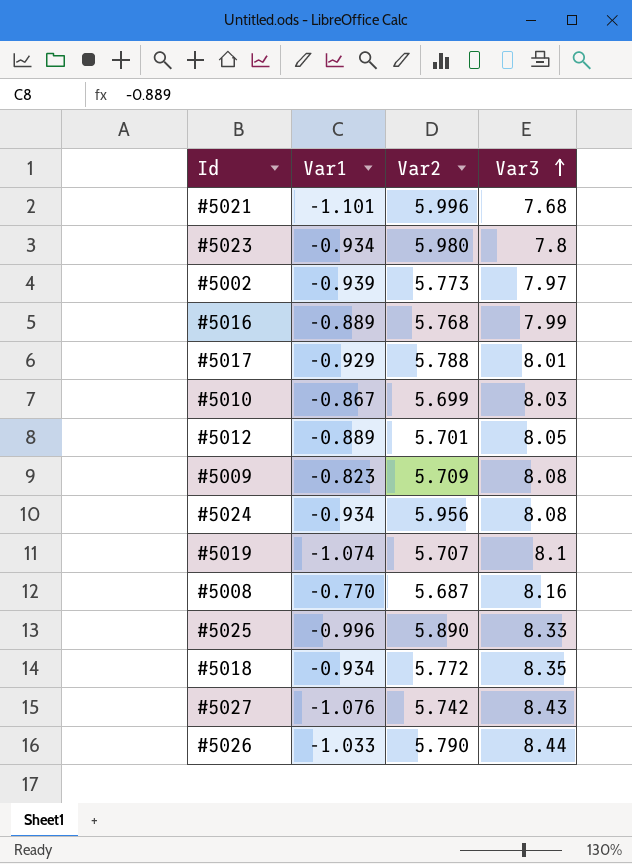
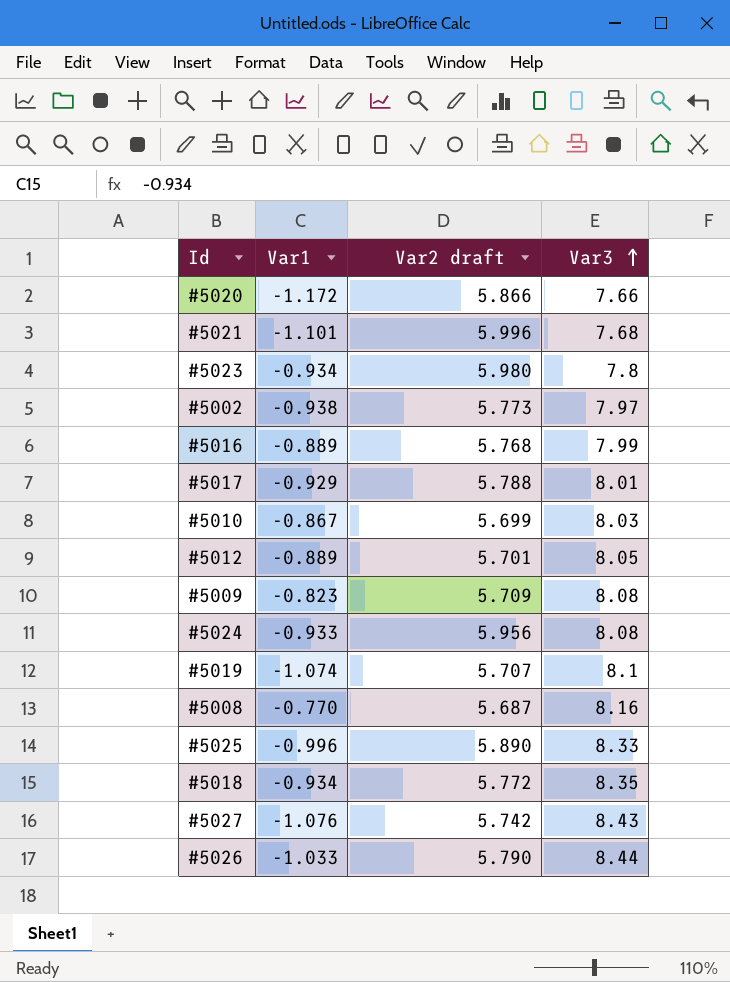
column name: Var2 -> Var2 draft
row #5020: none -> -1.172 | 5.866 | 7.66
#5002 | Var1: -0.939 -> -0.938
#5024 | Var1: -0.934 -> -0.933

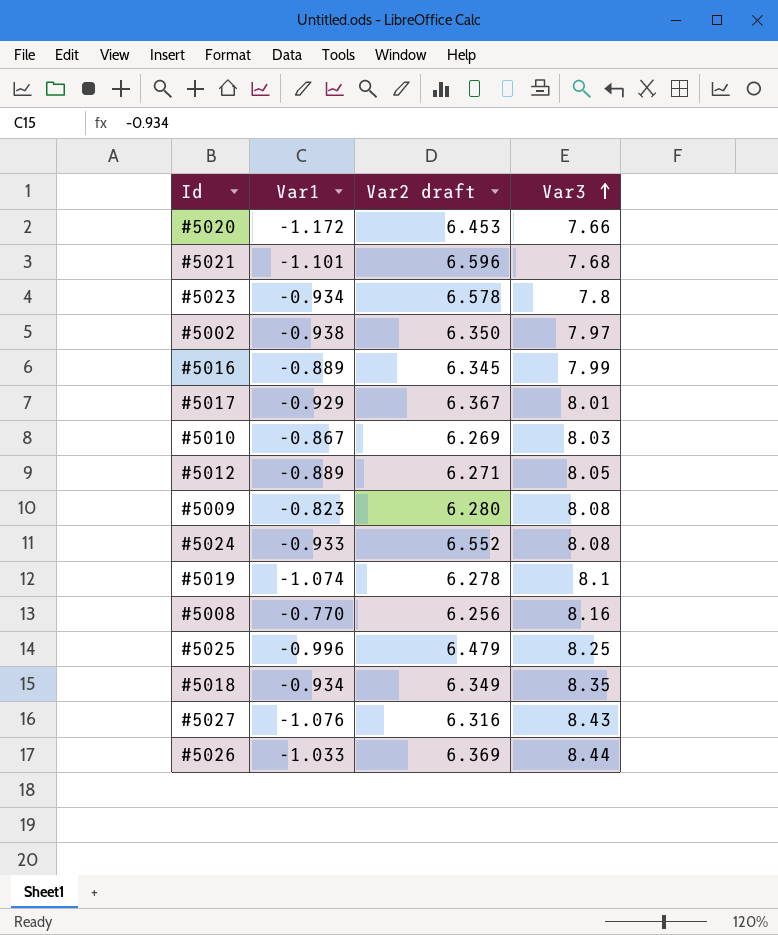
#5020 | Var2 draft: 5.866 -> 6.453
#5021 | Var2 draft: 5.996 -> 6.596
#5023 | Var2 draft: 5.980 -> 6.578
#5002 | Var2 draft: 5.773 -> 6.350
#5016 | Var2 draft: 5.768 -> 6.345
#5017 | Var2 draft: 5.788 -> 6.367
#5010 | Var2 draft: 5.699 -> 6.269
#5012 | Var2 draft: 5.701 -> 6.271
#5009 | Var2 draft: 5.709 -> 6.280
#5024 | Var2 draft: 5.956 -> 6.552
#5019 | Var2 draft: 5.707 -> 6.278
#5008 | Var2 draft: 5.687 -> 6.256
#5025 | Var2 draft: 5.890 -> 6.479
#5025 | Var3: 8.33 -> 8.25
#5018 | Var2 draft: 5.772 -> 6.349
#5027 | Var2 draft: 5.742 -> 6.316
#5026 | Var2 draft: 5.790 -> 6.369

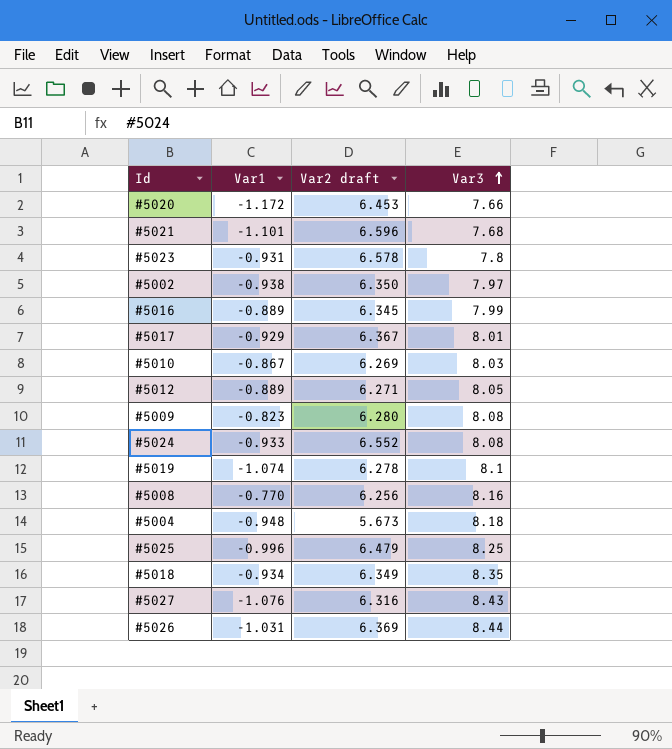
#5023 | Var1: -0.934 -> -0.931
row #5004: none -> -0.948 | 5.673 | 8.18
#5026 | Var1: -1.033 -> -1.031

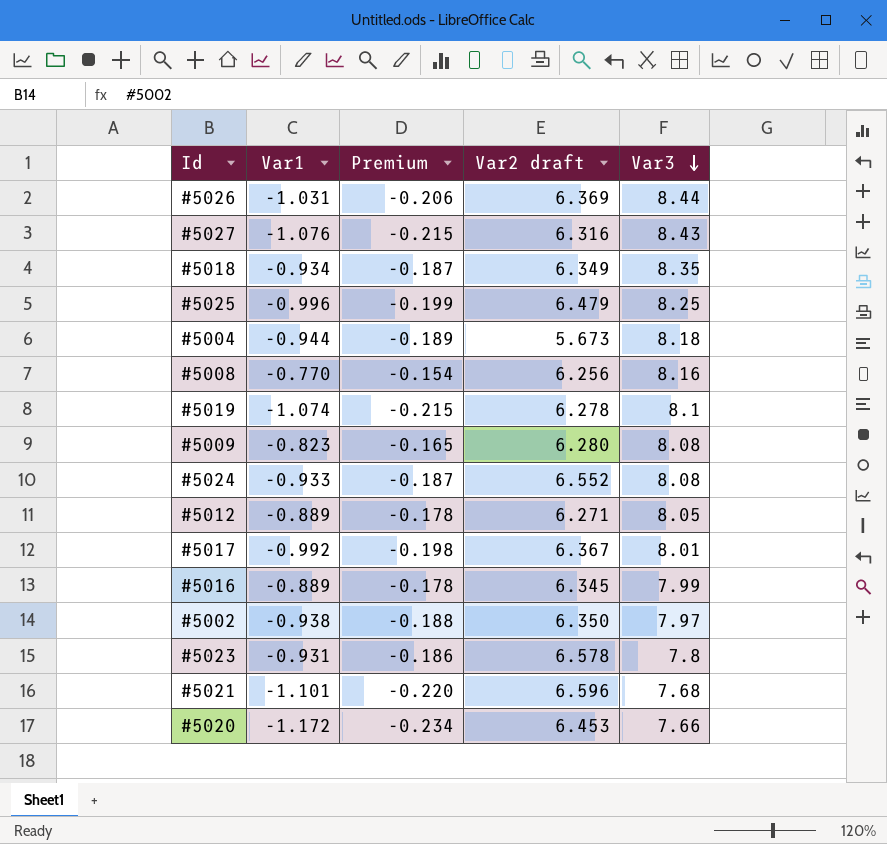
row order: Var3 ascending -> Var3 descending
column Premium | formula: none -> [Var1] * 0.2
row #5010: -0.867 | 6.269 | 8.03 -> none
#5004 | Var1: -0.948 -> -0.944
#5017 | Var1: -0.929 -> -0.992

